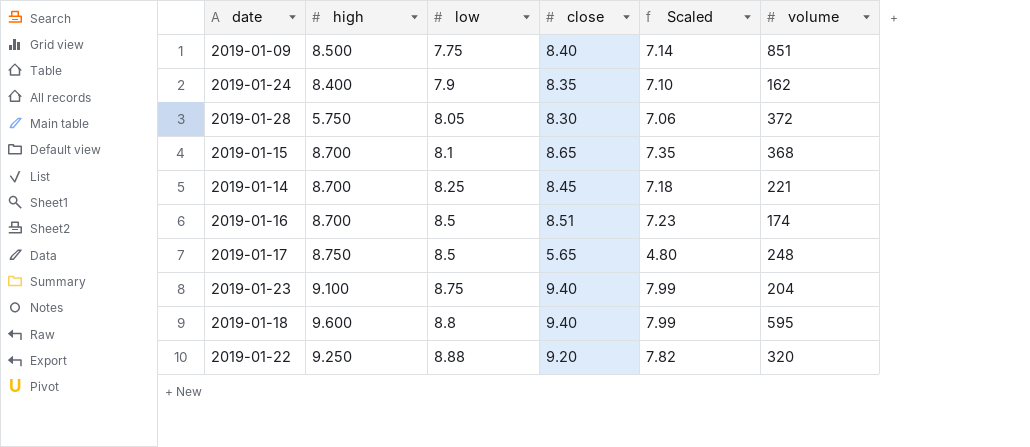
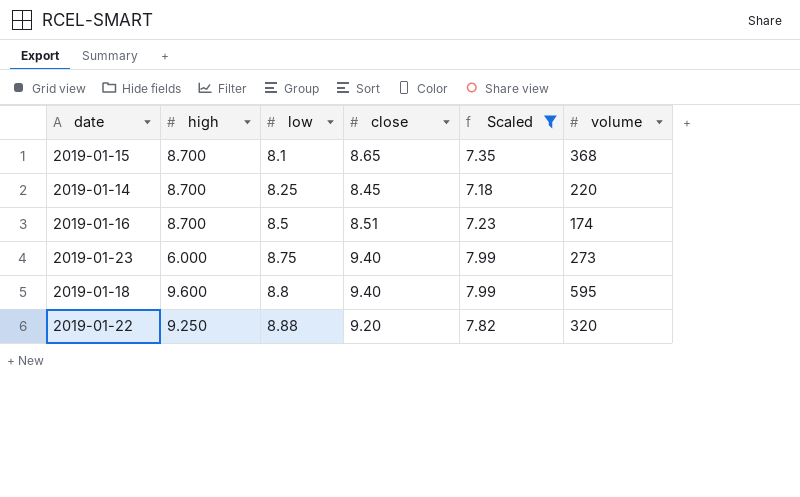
filter: none -> Scaled >= 7.18
2019-01-14 | volume: 221 -> 220
2019-01-23 | high: 9.100 -> 6.000
2019-01-23 | volume: 204 -> 273

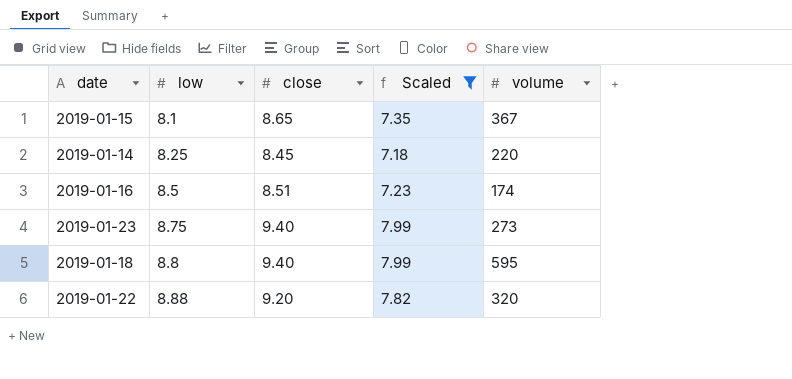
column high | position: 2 -> none
2019-01-15 | volume: 368 -> 367

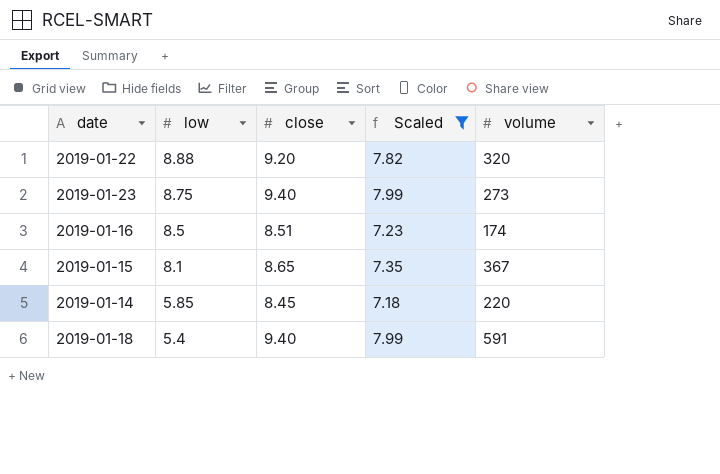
row order: low ascending -> low descending
2019-01-14 | low: 8.25 -> 5.85
2019-01-18 | low: 8.8 -> 5.4
2019-01-18 | volume: 595 -> 591

